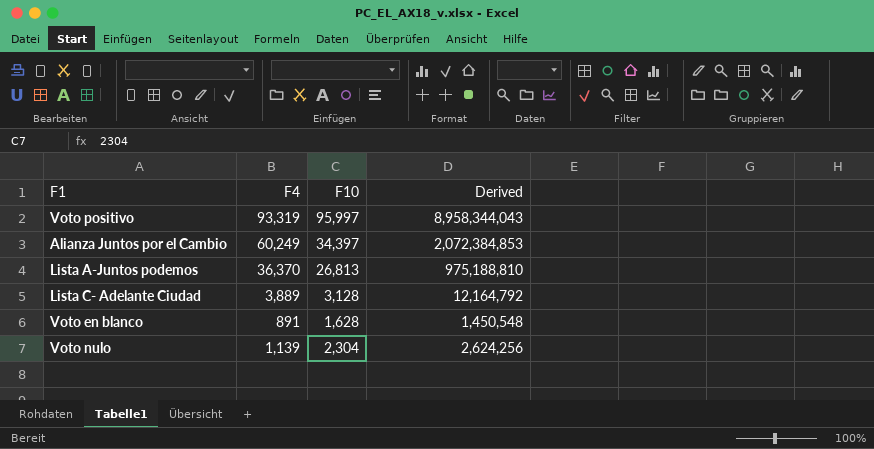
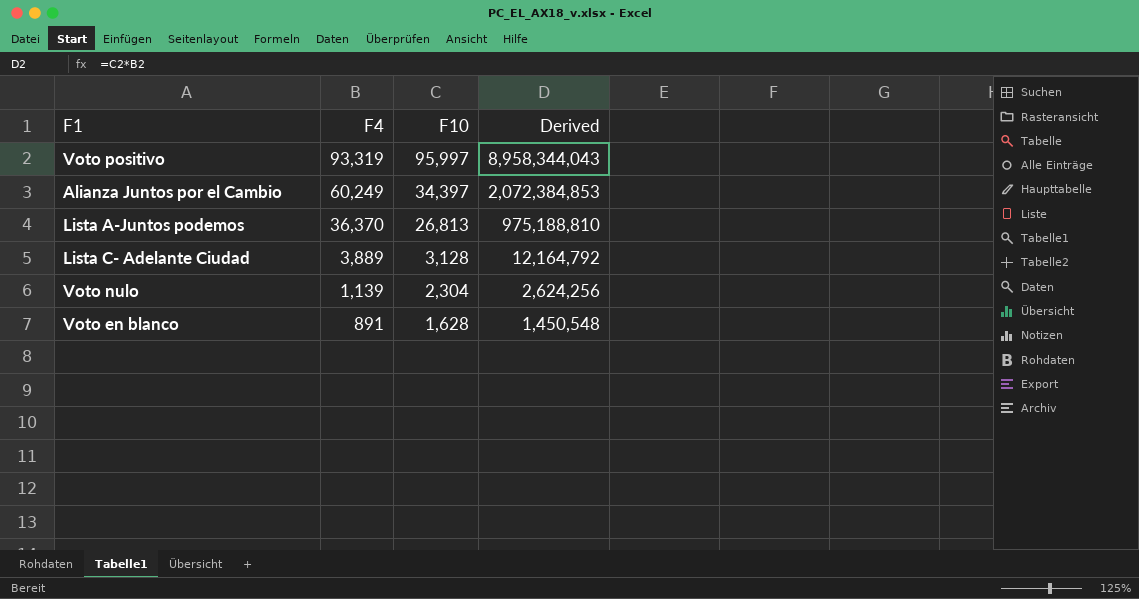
row order: none -> F4 descending

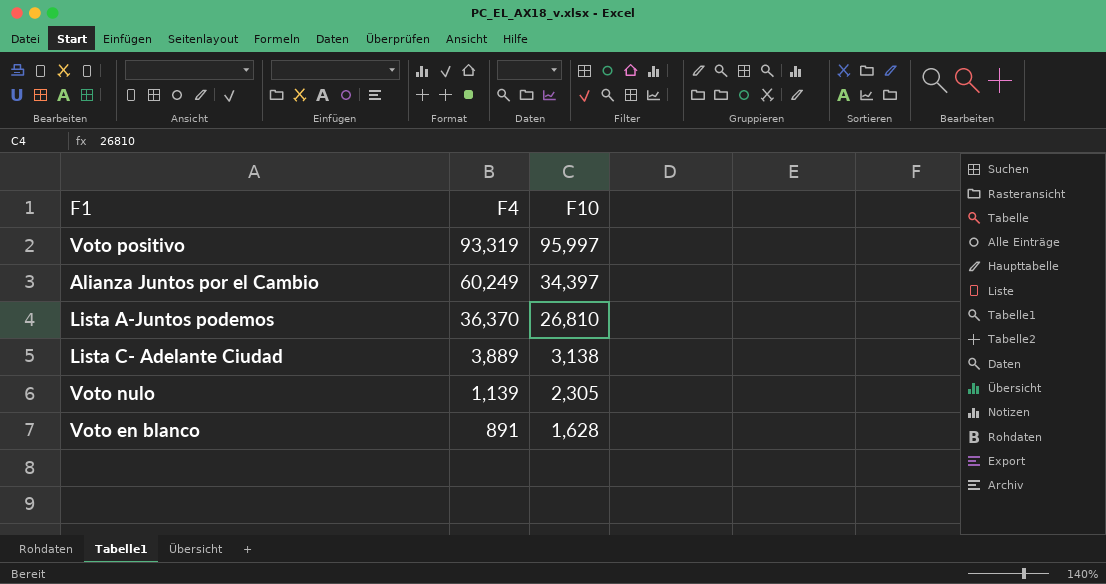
column Derived | formula: [F4] * [F10] -> none
Lista A-Juntos podemos | F10: 26,813 -> 26,810
Lista C- Adelante Ciudad | F10: 3,128 -> 3,138
Voto nulo | F10: 2,304 -> 2,305

